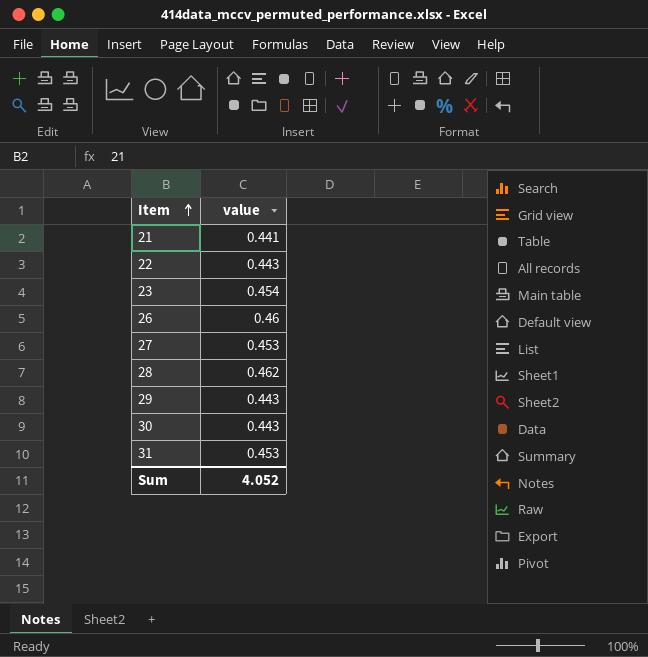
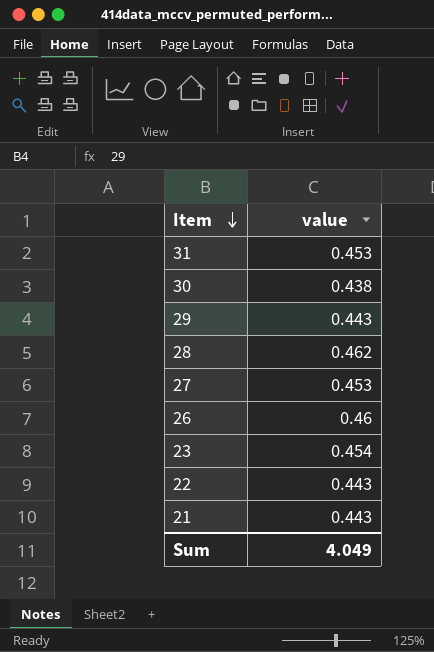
row order: Item ascending -> Item descending
30 | value: 0.443 -> 0.438
21 | value: 0.441 -> 0.443
Sum | value: 4.052 -> 4.049

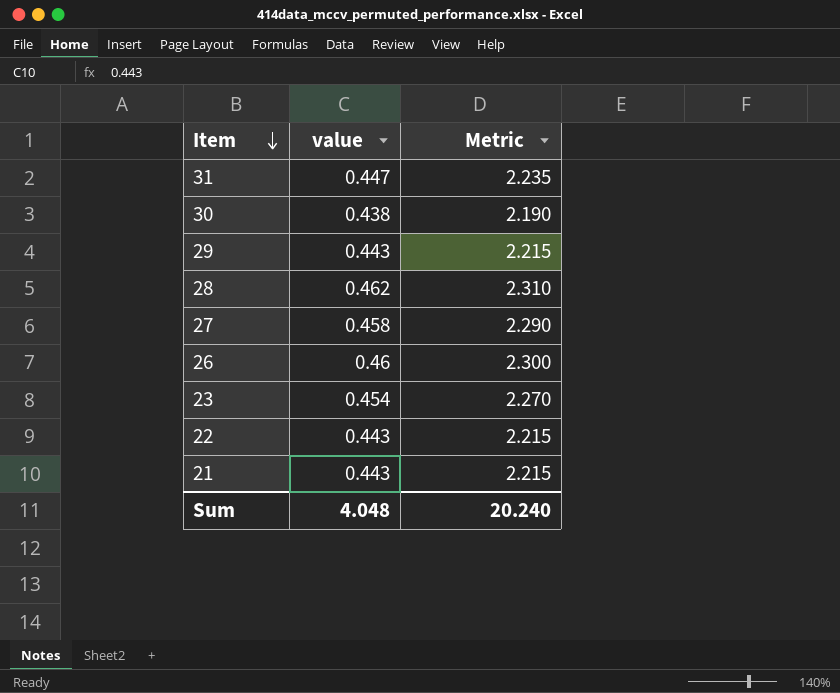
column Metric | formula: none -> [value] * 5
31 | value: 0.453 -> 0.447
27 | value: 0.453 -> 0.458
Sum | value: 4.049 -> 4.048

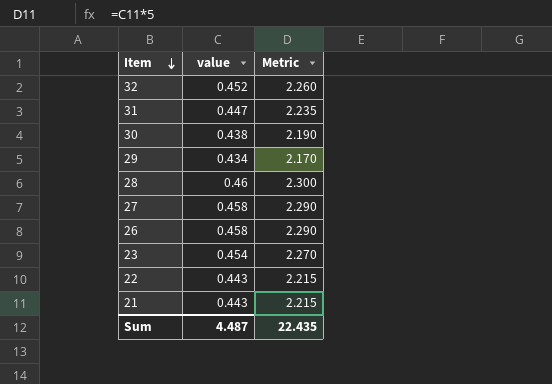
row 32: none -> 0.452 | 2.260
29 | value: 0.443 -> 0.434
29 | Metric: 2.215 -> 2.170
28 | value: 0.462 -> 0.46
28 | Metric: 2.310 -> 2.300
26 | value: 0.46 -> 0.458
26 | Metric: 2.300 -> 2.290
Sum | value: 4.048 -> 4.487
Sum | Metric: 20.240 -> 22.435

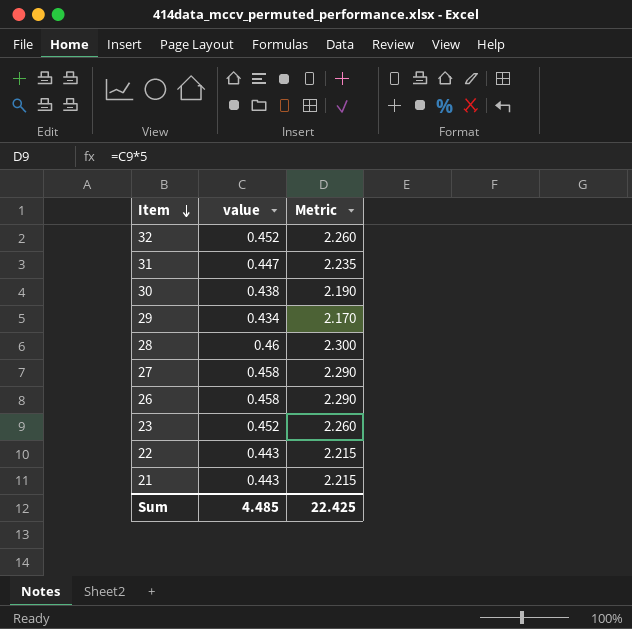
23 | value: 0.454 -> 0.452
23 | Metric: 2.270 -> 2.260
Sum | value: 4.487 -> 4.485
Sum | Metric: 22.435 -> 22.425

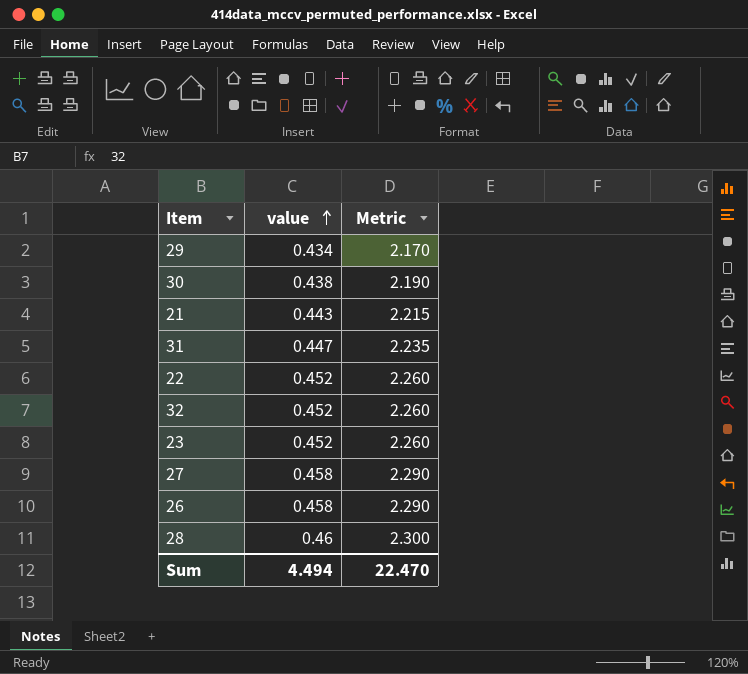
row order: Item descending -> value ascending
22 | value: 0.443 -> 0.452
22 | Metric: 2.215 -> 2.260
Sum | value: 4.485 -> 4.494
Sum | Metric: 22.425 -> 22.470

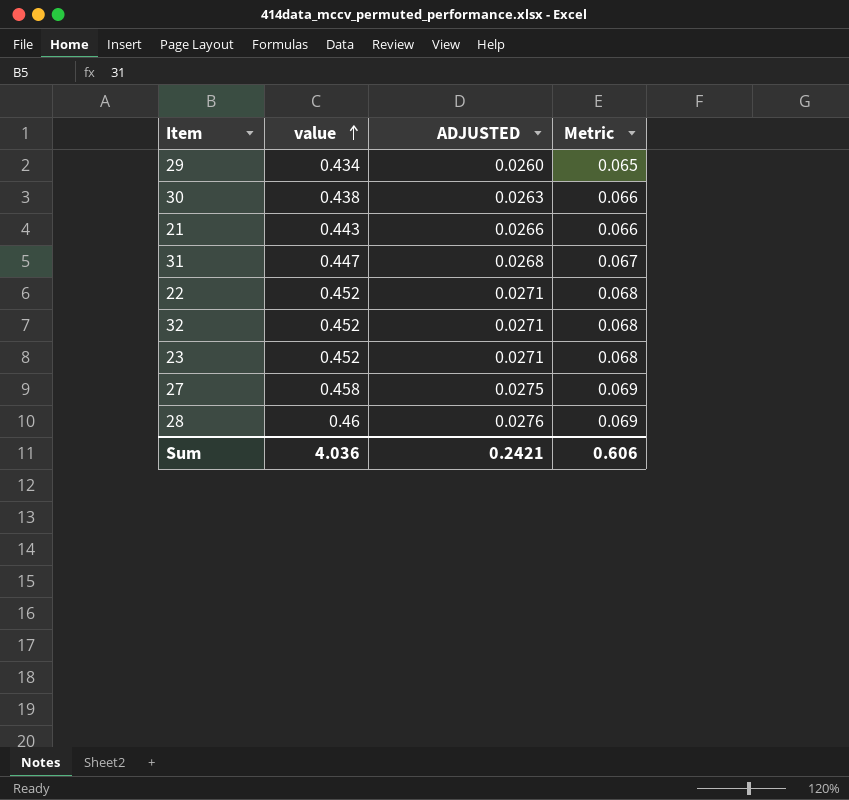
column ADJUSTED | formula: none -> [value] * 0.06
column Metric | formula: [value] * 5 -> [value] * 0.15
row 26: 0.458 | 2.290 -> none
Sum | value: 4.494 -> 4.036
Sum | Metric: 22.470 -> 0.606

